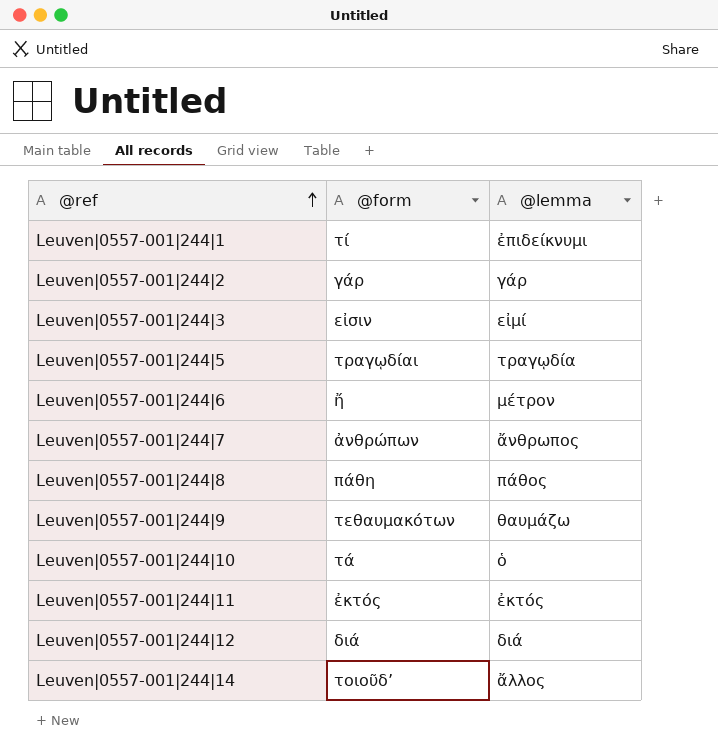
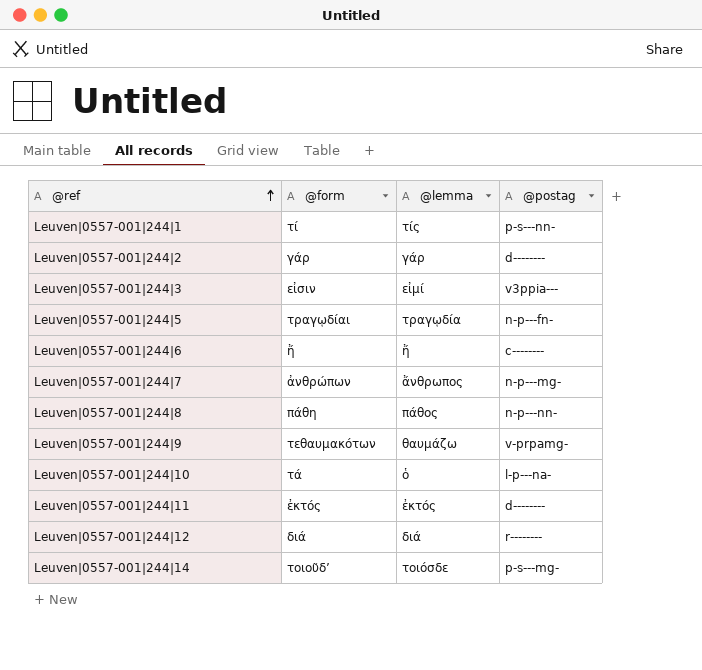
column @postag | position: none -> 4
Leuven|0557-001|244|1 | @lemma: ἐπιδείκνυμι -> τίς
Leuven|0557-001|244|6 | @lemma: μέτρον -> ἤ
Leuven|0557-001|244|14 | @lemma: ἄλλος -> τοιόσδε

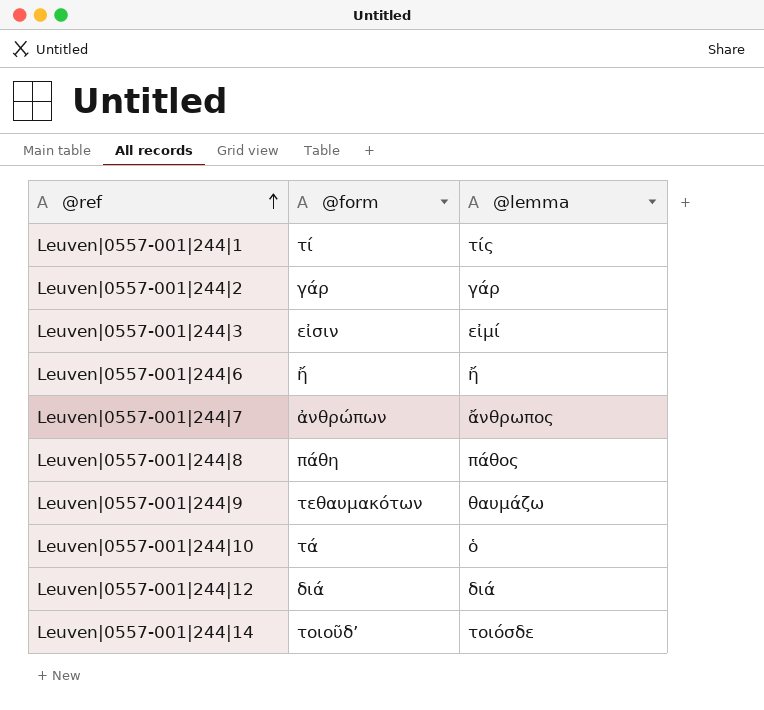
column @postag | position: 4 -> none
row Leuven|0557-001|244|5: τραγῳδίαι | τραγῳδία | n-p---fn- -> none
row Leuven|0557-001|244|11: ἐκτός | ἐκτός | d-------- -> none

